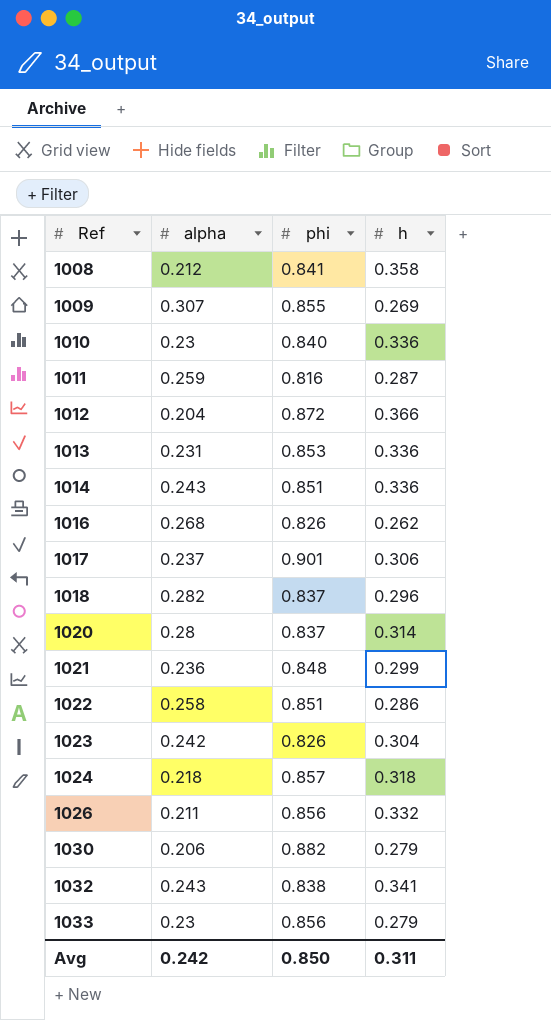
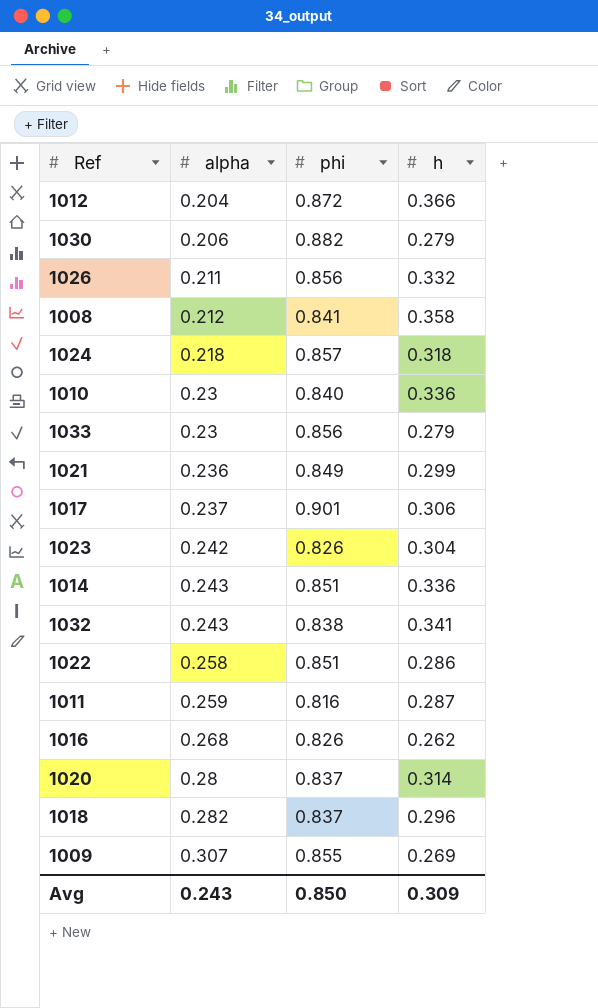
row order: Ref ascending -> alpha ascending
row 1013: 0.231 | 0.853 | 0.336 -> none
1021 | phi: 0.848 -> 0.849
Avg | alpha: 0.242 -> 0.243
Avg | h: 0.311 -> 0.309

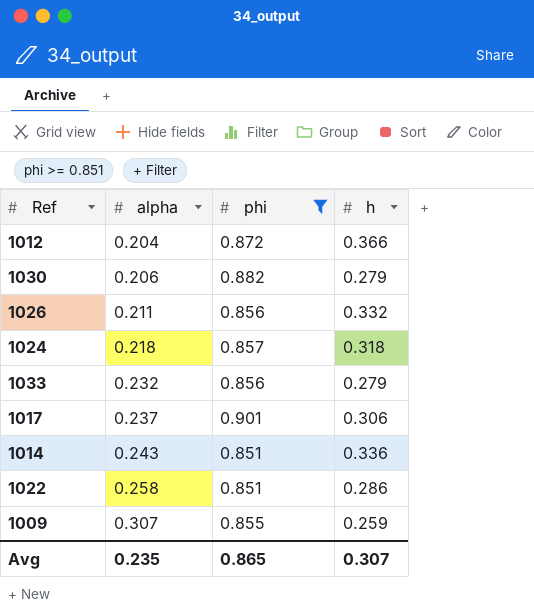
filter: none -> phi >= 0.851
1033 | alpha: 0.23 -> 0.232
1009 | h: 0.269 -> 0.259
Avg | alpha: 0.243 -> 0.235
Avg | phi: 0.850 -> 0.865
Avg | h: 0.309 -> 0.307

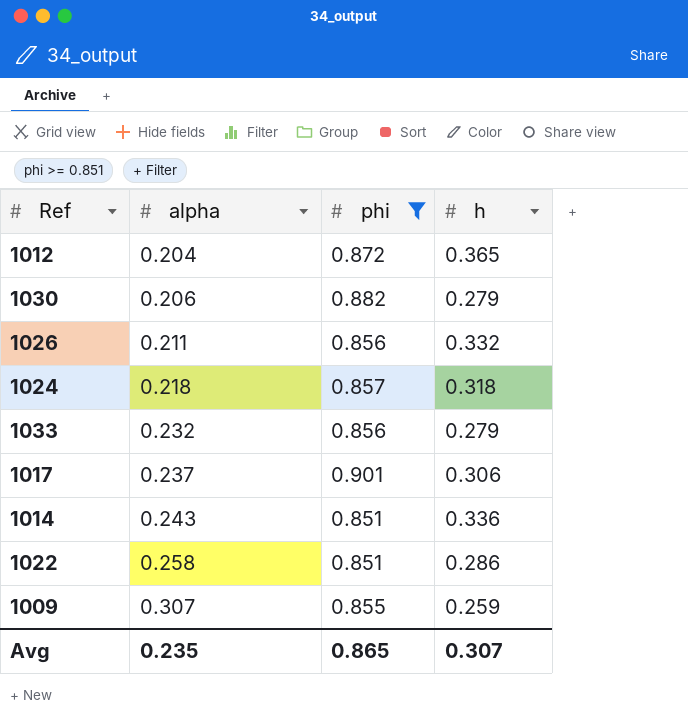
1012 | h: 0.366 -> 0.365

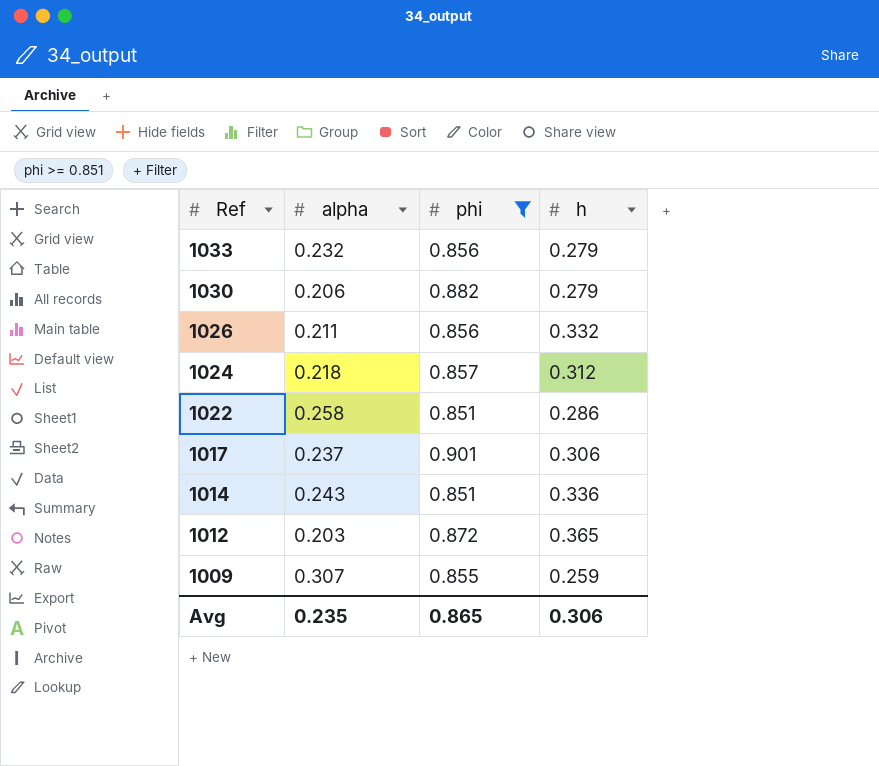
row order: alpha ascending -> Ref descending
1024 | h: 0.318 -> 0.312
1012 | alpha: 0.204 -> 0.203
Avg | h: 0.307 -> 0.306

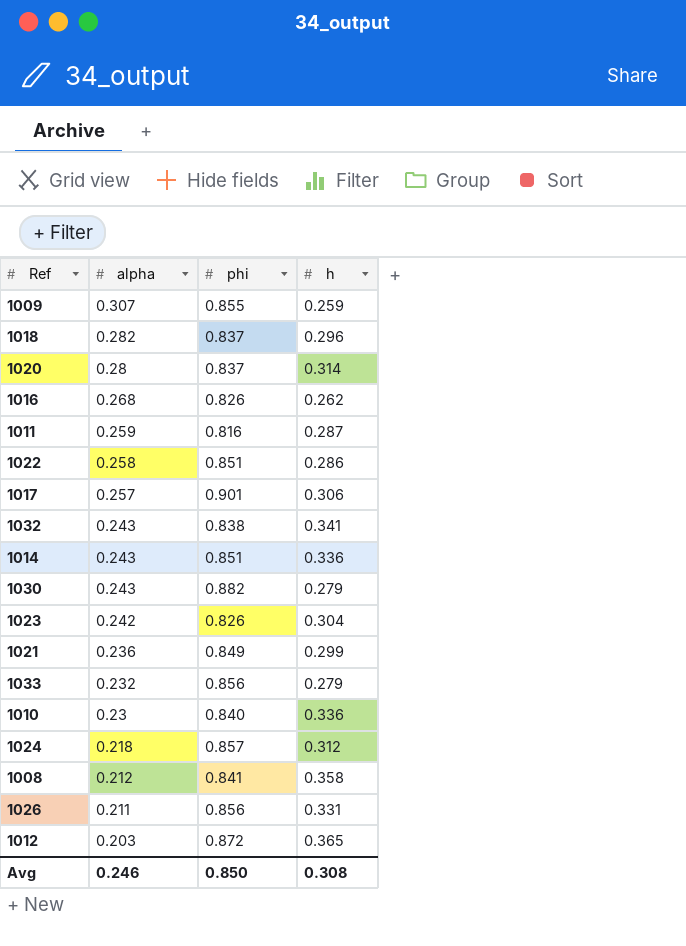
filter: phi >= 0.851 -> none
row order: Ref descending -> alpha descending
1017 | alpha: 0.237 -> 0.257
1030 | alpha: 0.206 -> 0.243
1026 | h: 0.332 -> 0.331
Avg | alpha: 0.235 -> 0.246
Avg | phi: 0.865 -> 0.850
Avg | h: 0.306 -> 0.308

